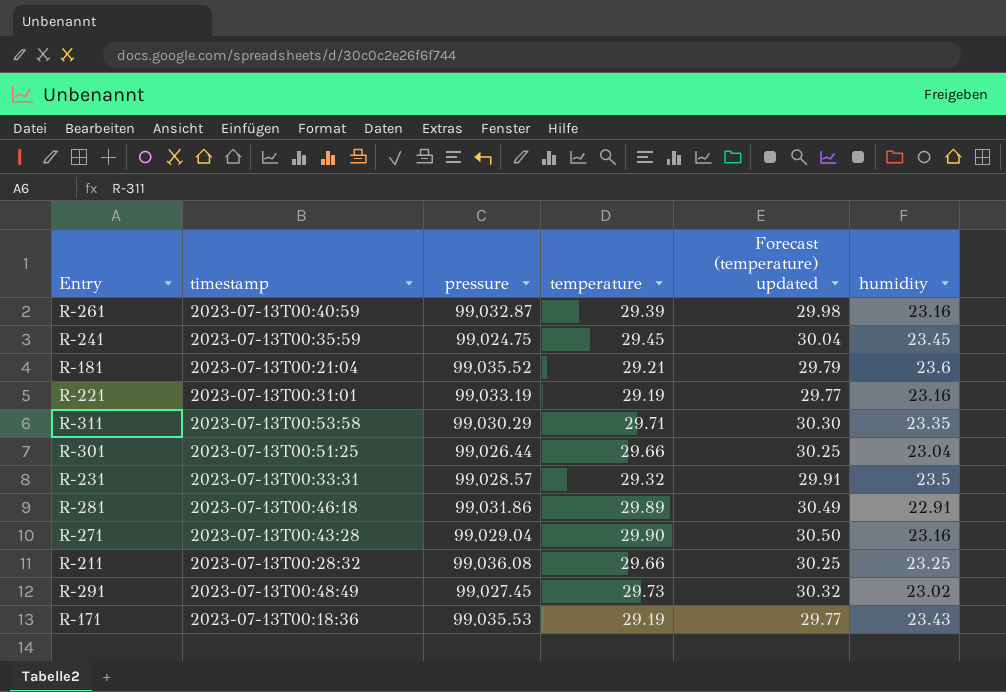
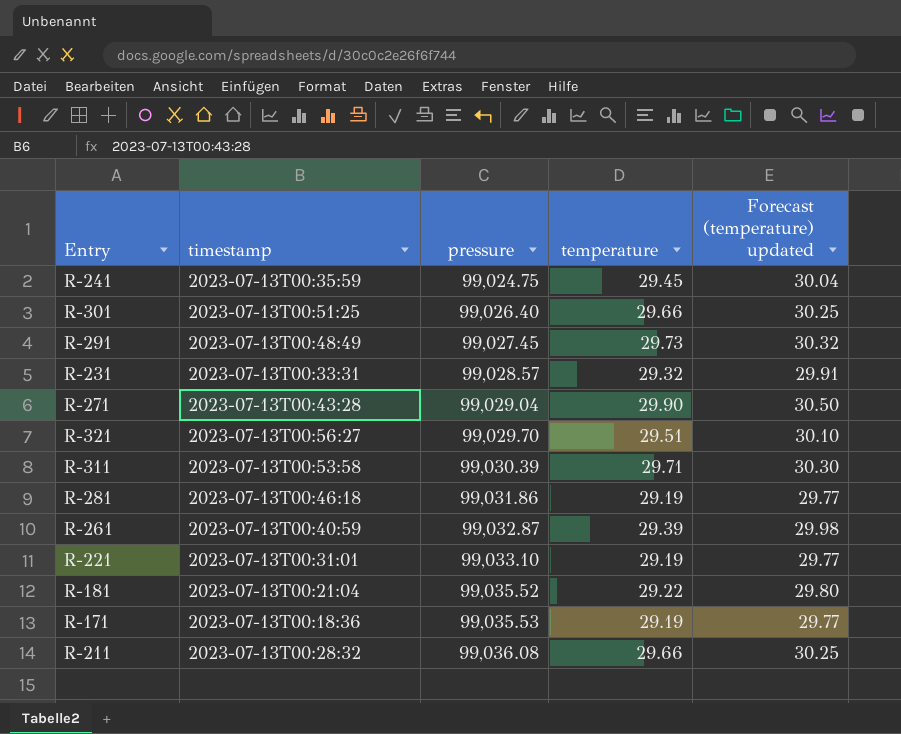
row order: none -> pressure ascending
column humidity | position: 6 -> none
R-301 | pressure: 99,026.44 -> 99,026.40
row R-321: none -> 2023-07-13T00:56:27 | 99,029.70 | 29.51 | 30.10
R-311 | pressure: 99,030.29 -> 99,030.39
R-281 | temperature: 29.89 -> 29.19
R-281 | Forecast (temperature) updated: 30.49 -> 29.77
R-221 | pressure: 99,033.19 -> 99,033.10
R-181 | temperature: 29.21 -> 29.22
R-181 | Forecast (temperature) updated: 29.79 -> 29.80

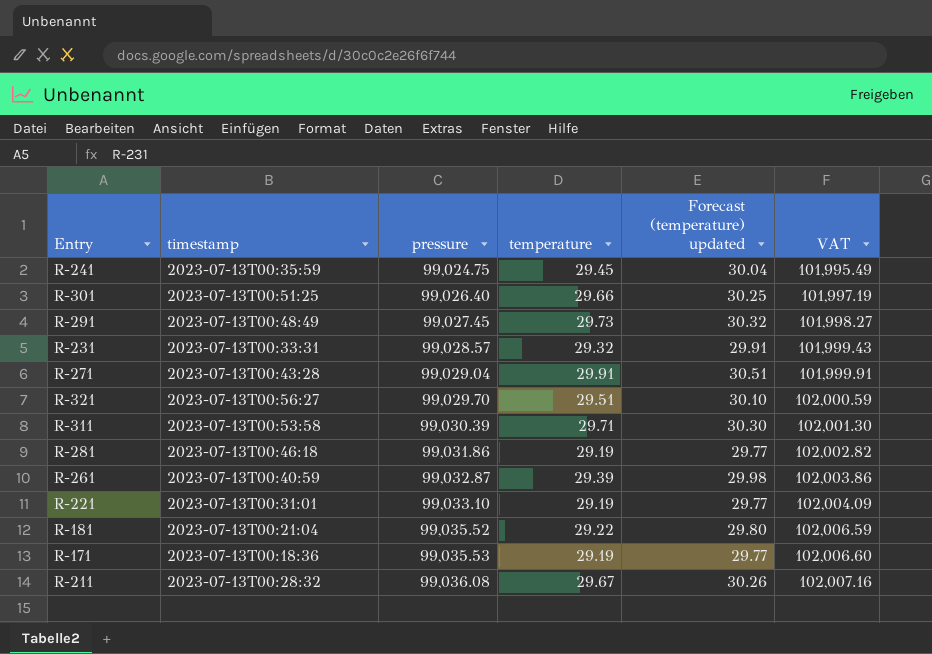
column VAT | formula: none -> [pressure] * 1.03
R-271 | temperature: 29.90 -> 29.91
R-271 | Forecast (temperature) updated: 30.50 -> 30.51
R-211 | temperature: 29.66 -> 29.67
R-211 | Forecast (temperature) updated: 30.25 -> 30.26

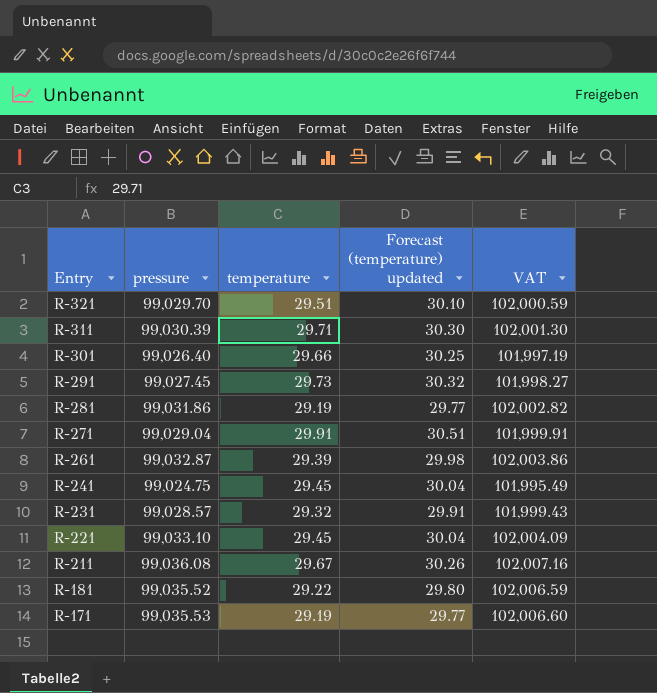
row order: pressure ascending -> Entry descending
column timestamp | position: 2 -> none
R-221 | temperature: 29.19 -> 29.45
R-221 | Forecast (temperature) updated: 29.77 -> 30.04

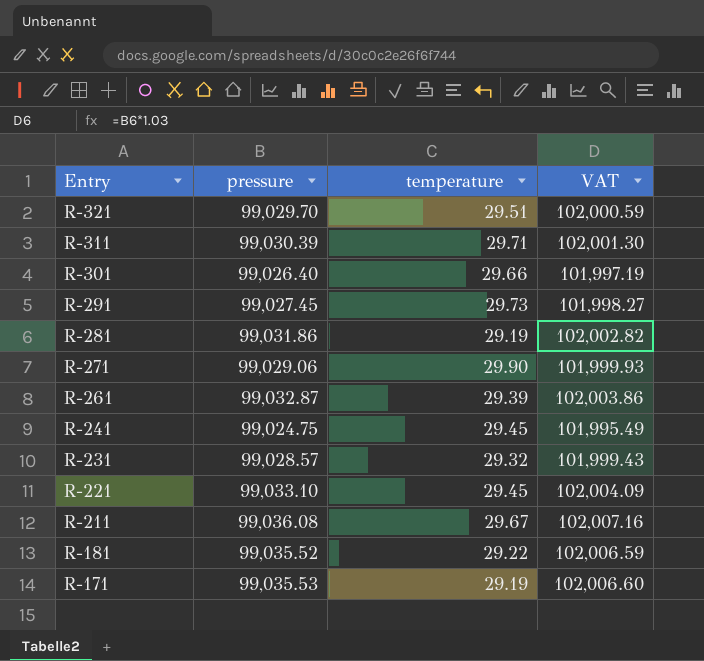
column Forecast (temperature) updated | formula: [temperature] * 1.02 -> none
R-271 | pressure: 99,029.04 -> 99,029.06
R-271 | temperature: 29.91 -> 29.90
R-271 | VAT: 101,999.91 -> 101,999.93

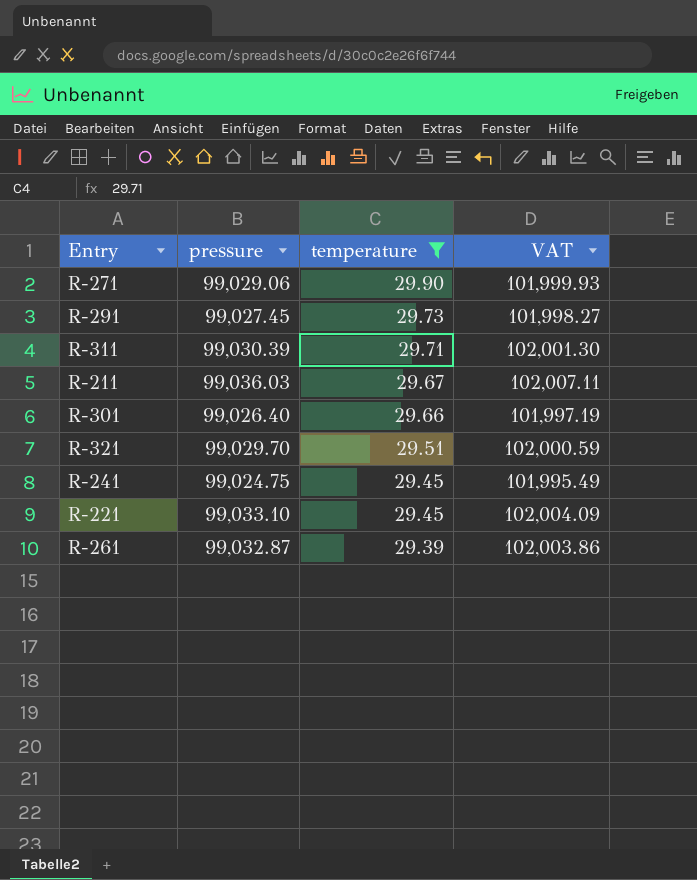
filter: none -> temperature >= 29.39
row order: Entry descending -> temperature descending
R-211 | pressure: 99,036.08 -> 99,036.03
R-211 | VAT: 102,007.16 -> 102,007.11

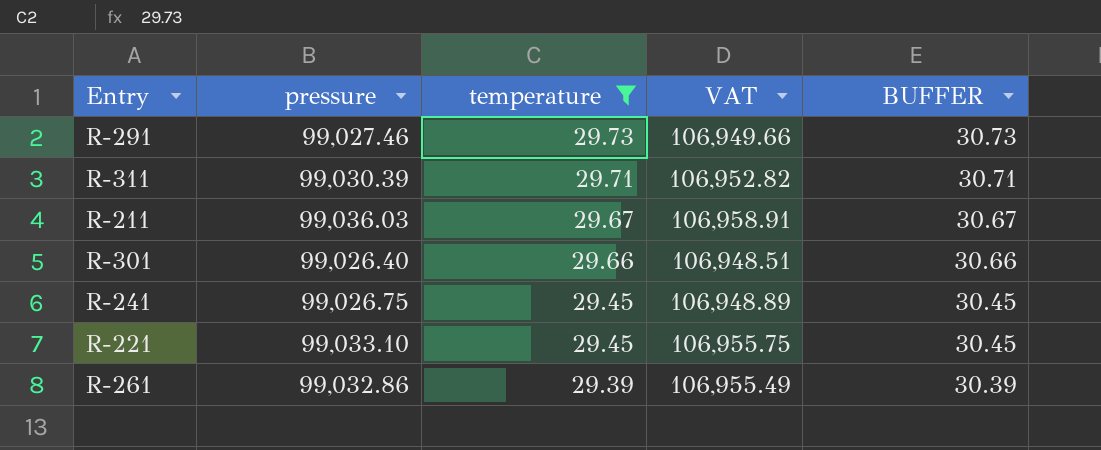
column VAT | formula: [pressure] * 1.03 -> [pressure] * 1.08
column BUFFER | formula: none -> [temperature] + 1
row R-271: 99,029.06 | 29.90 | 101,999.93 -> none
row R-321: 99,029.70 | 29.51 | 102,000.59 -> none
R-291 | pressure: 99,027.45 -> 99,027.46
R-241 | pressure: 99,024.75 -> 99,026.75
R-261 | pressure: 99,032.87 -> 99,032.86

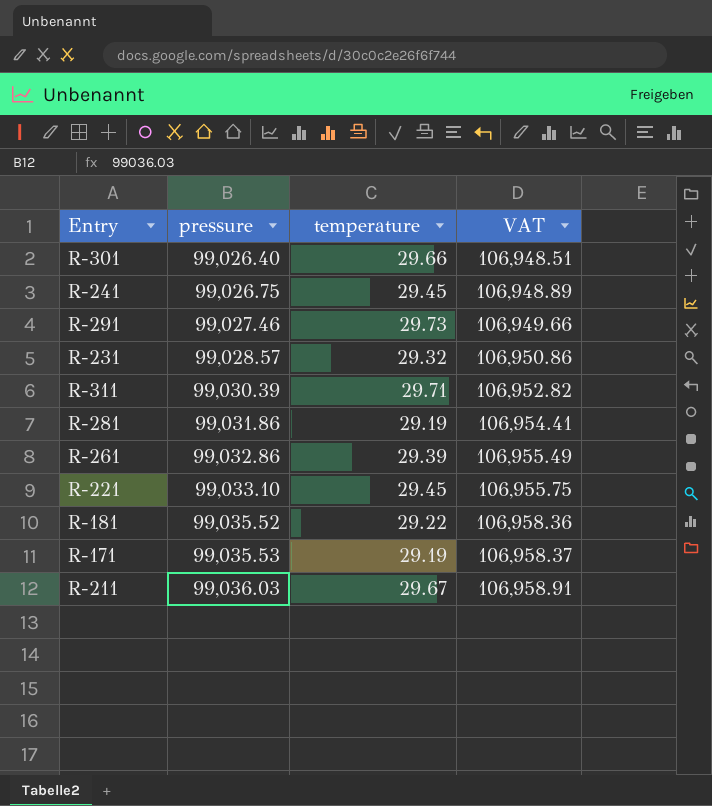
filter: temperature >= 29.39 -> none
row order: temperature descending -> pressure ascending
column BUFFER | formula: [temperature] + 1 -> none

